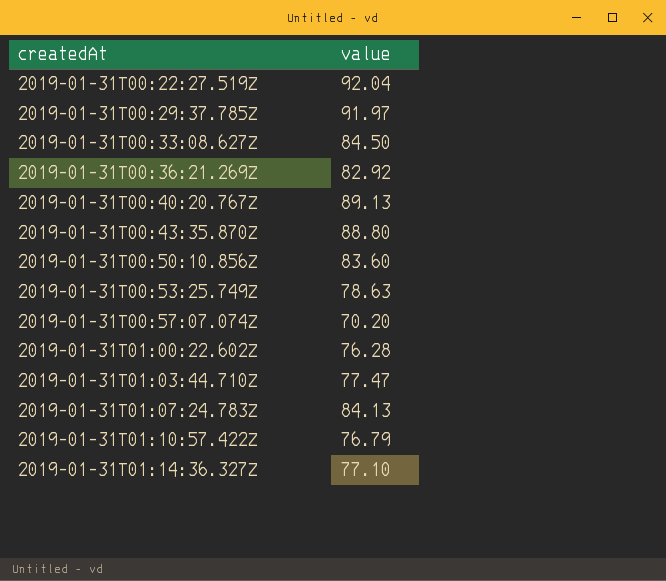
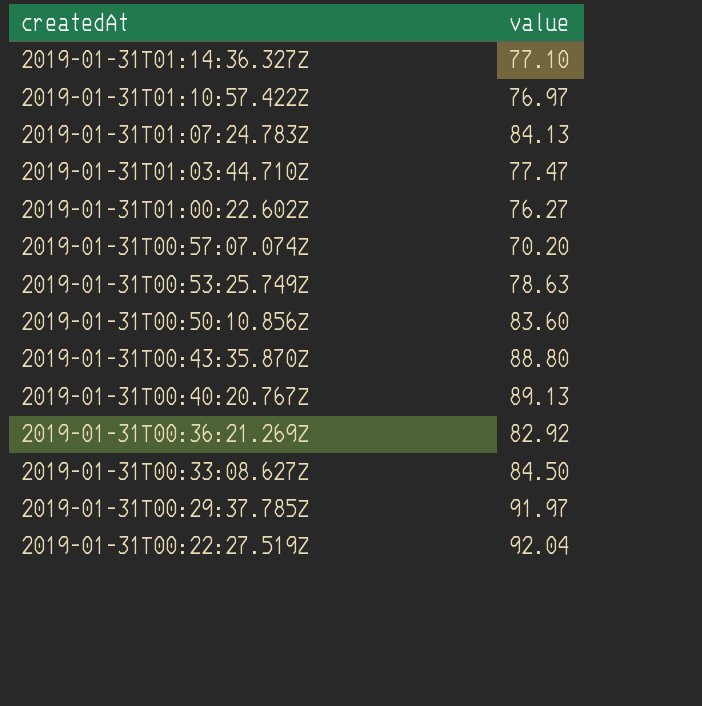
row order: createdAt ascending -> createdAt descending
2019-01-31T01:10:57.422Z | value: 76.79 -> 76.97
2019-01-31T01:00:22.602Z | value: 76.28 -> 76.27

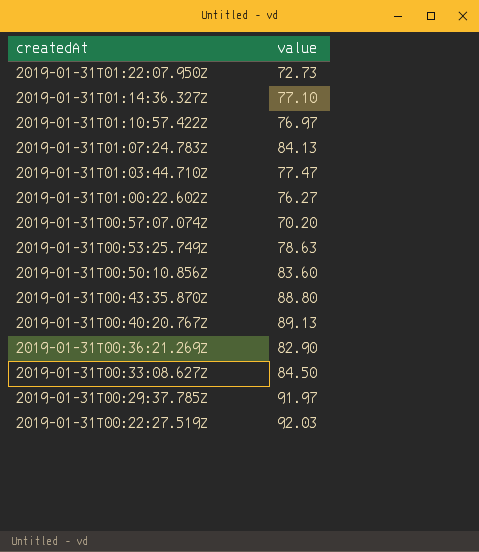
row 2019-01-31T01:22:07.950Z: none -> 72.73
2019-01-31T00:36:21.269Z | value: 82.92 -> 82.90
2019-01-31T00:22:27.519Z | value: 92.04 -> 92.03

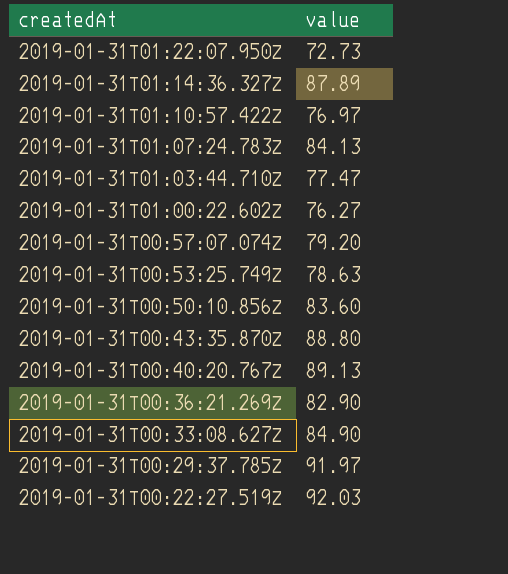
2019-01-31T01:14:36.327Z | value: 77.10 -> 87.89
2019-01-31T00:57:07.074Z | value: 70.20 -> 79.20
2019-01-31T00:33:08.627Z | value: 84.50 -> 84.90

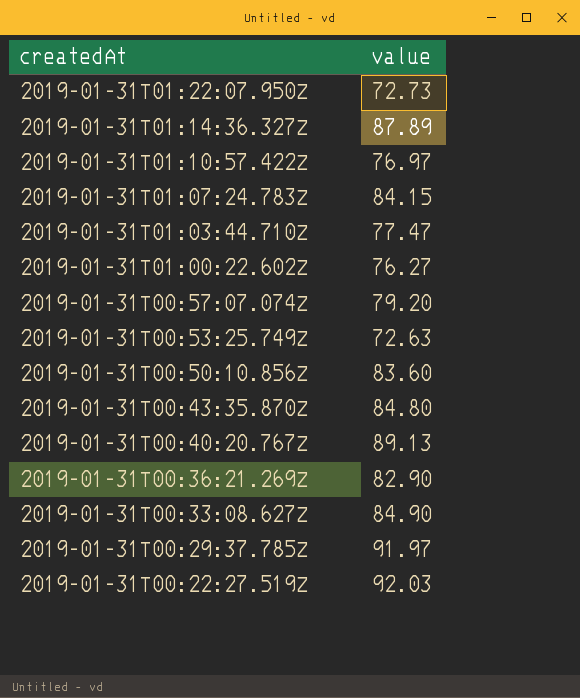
2019-01-31T01:07:24.783Z | value: 84.13 -> 84.15
2019-01-31T00:53:25.749Z | value: 78.63 -> 72.63
2019-01-31T00:43:35.870Z | value: 88.80 -> 84.80

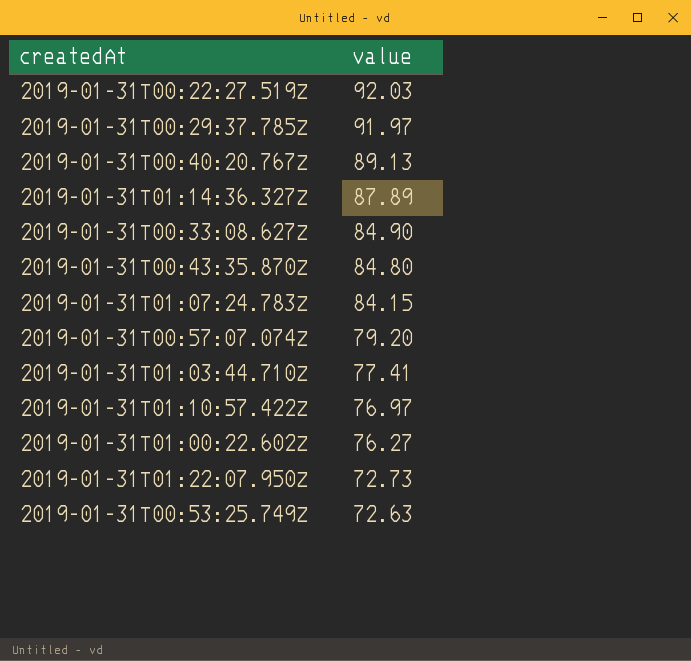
row order: createdAt descending -> value descending
row 2019-01-31T00:50:10.856Z: 83.60 -> none
row 2019-01-31T00:36:21.269Z: 82.90 -> none
2019-01-31T01:03:44.710Z | value: 77.47 -> 77.41

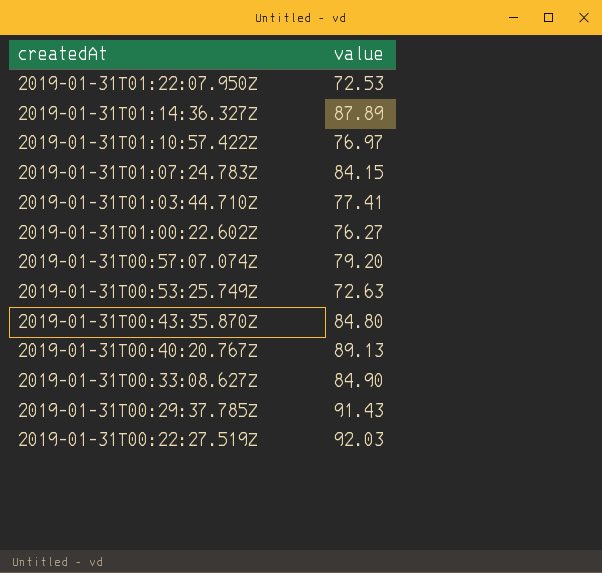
row order: value descending -> createdAt descending
2019-01-31T01:22:07.950Z | value: 72.73 -> 72.53
2019-01-31T00:29:37.785Z | value: 91.97 -> 91.43

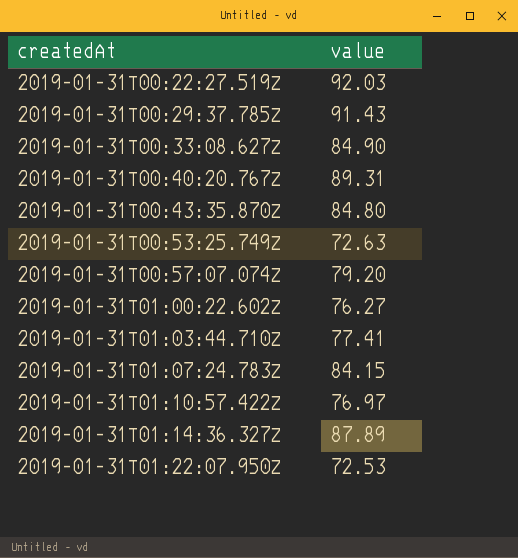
row order: createdAt descending -> createdAt ascending
2019-01-31T00:40:20.767Z | value: 89.13 -> 89.31

